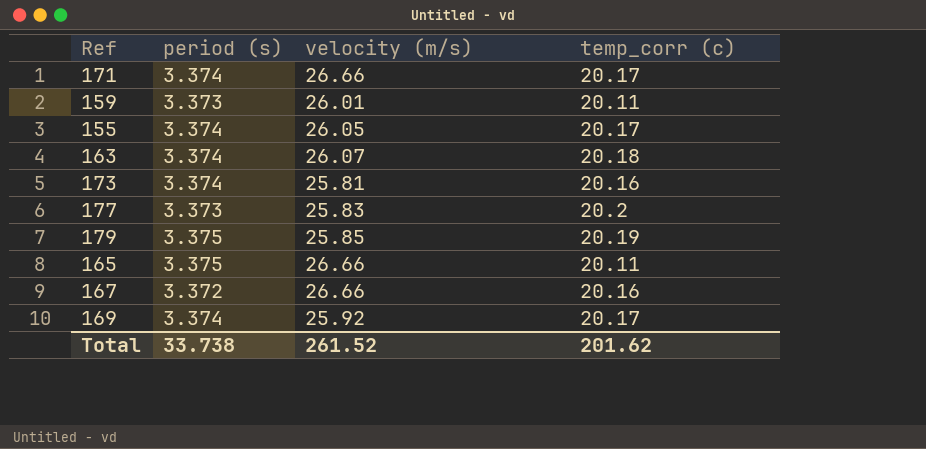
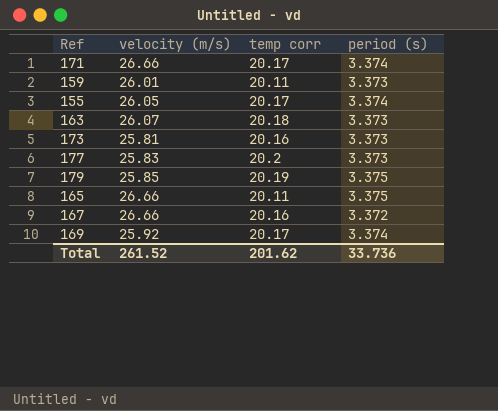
column name: temp_corr (c) -> temp corr
column period (s) | position: 2 -> 4
163 | period (s): 3.374 -> 3.373
173 | period (s): 3.374 -> 3.373
Total | period (s): 33.738 -> 33.736

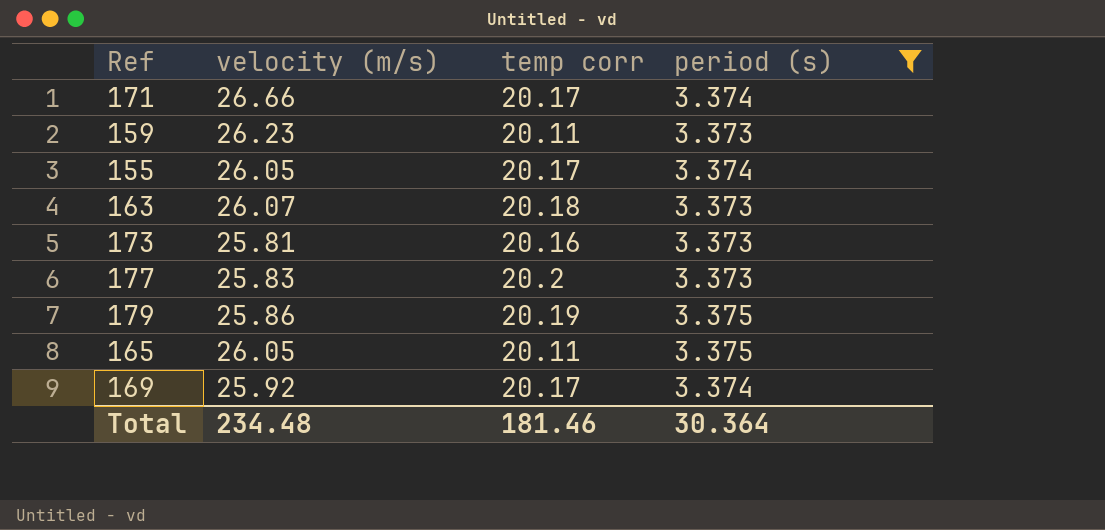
filter: none -> period (s) != 3.372
159 | velocity (m/s): 26.01 -> 26.23
179 | velocity (m/s): 25.85 -> 25.86
165 | velocity (m/s): 26.66 -> 26.05
Total | velocity (m/s): 261.52 -> 234.48
Total | temp corr: 201.62 -> 181.46
Total | period (s): 33.736 -> 30.364

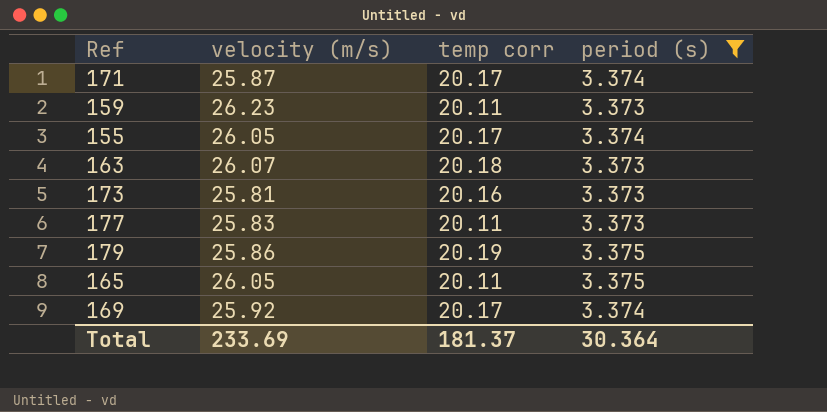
171 | velocity (m/s): 26.66 -> 25.87
177 | temp corr: 20.2 -> 20.11
Total | velocity (m/s): 234.48 -> 233.69
Total | temp corr: 181.46 -> 181.37

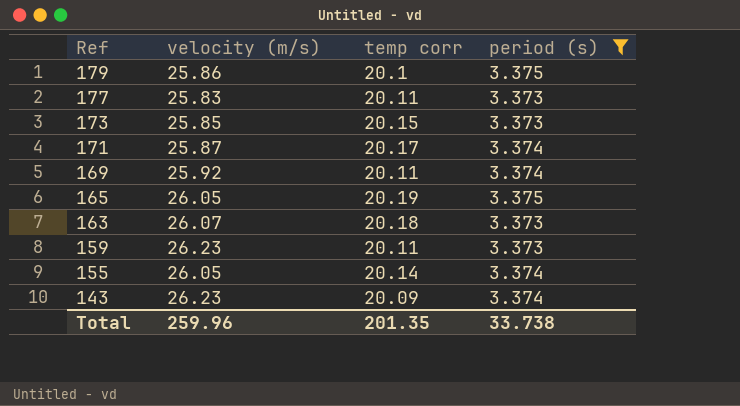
row order: none -> Ref descending
179 | temp corr: 20.19 -> 20.1
173 | velocity (m/s): 25.81 -> 25.85
173 | temp corr: 20.16 -> 20.15
169 | temp corr: 20.17 -> 20.11
165 | temp corr: 20.11 -> 20.19
155 | temp corr: 20.17 -> 20.14
row 143: none -> 26.23 | 20.09 | 3.374
Total | velocity (m/s): 233.69 -> 259.96
Total | temp corr: 181.37 -> 201.35
Total | period (s): 30.364 -> 33.738

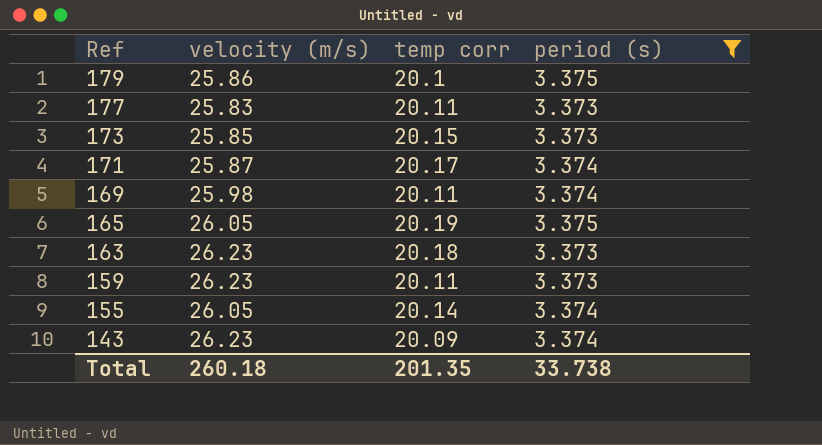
169 | velocity (m/s): 25.92 -> 25.98
163 | velocity (m/s): 26.07 -> 26.23
Total | velocity (m/s): 259.96 -> 260.18

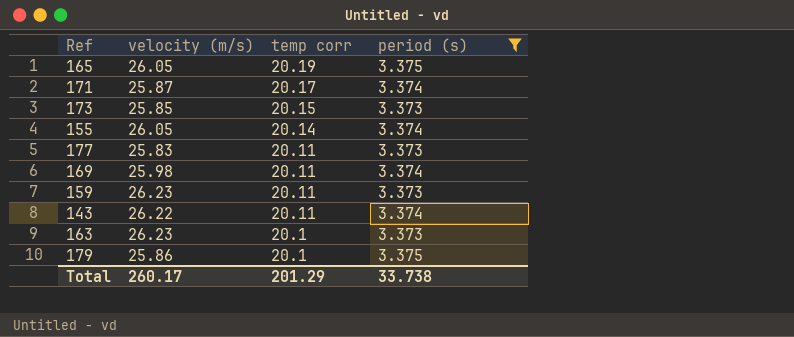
row order: Ref descending -> temp corr descending
143 | velocity (m/s): 26.23 -> 26.22
143 | temp corr: 20.09 -> 20.11
163 | temp corr: 20.18 -> 20.1
Total | velocity (m/s): 260.18 -> 260.17
Total | temp corr: 201.35 -> 201.29

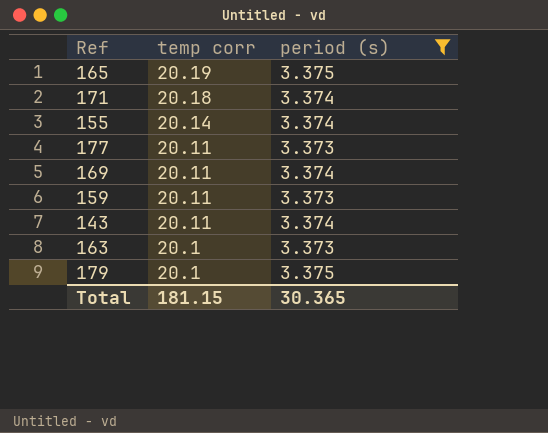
column velocity (m/s) | position: 2 -> none
row 173: 25.85 | 20.15 | 3.373 -> none
171 | temp corr: 20.17 -> 20.18
Total | temp corr: 201.29 -> 181.15
Total | period (s): 33.738 -> 30.365

